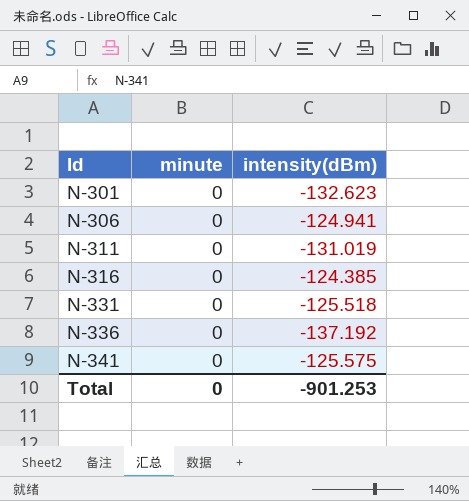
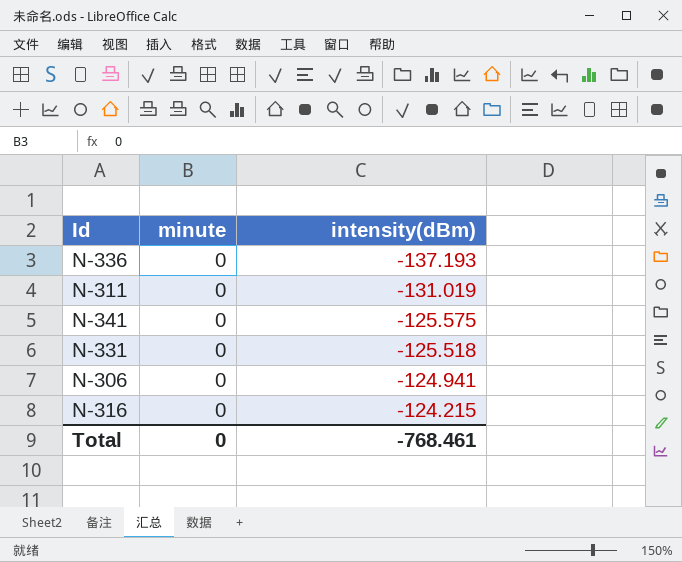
row order: Id ascending -> intensity(dBm) ascending
row N-301: 0 | -132.623 -> none
N-336 | intensity(dBm): -137.192 -> -137.193
N-316 | intensity(dBm): -124.385 -> -124.215
Total | intensity(dBm): -901.253 -> -768.461

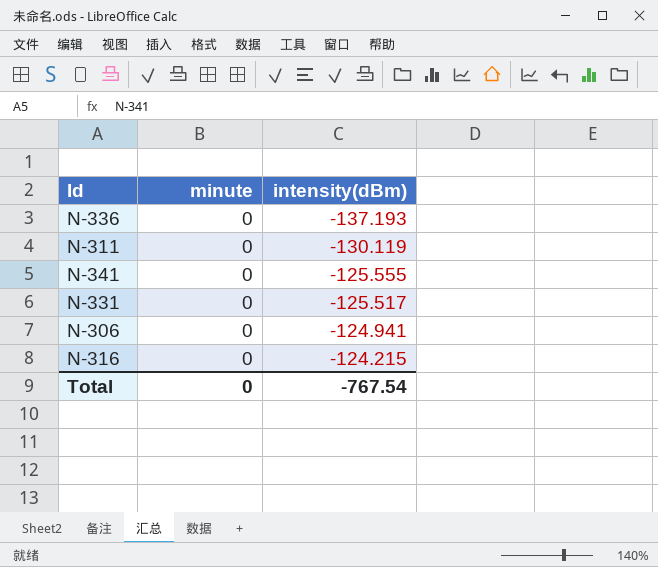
N-311 | intensity(dBm): -131.019 -> -130.119
N-341 | intensity(dBm): -125.575 -> -125.555
N-331 | intensity(dBm): -125.518 -> -125.517
Total | intensity(dBm): -768.461 -> -767.54

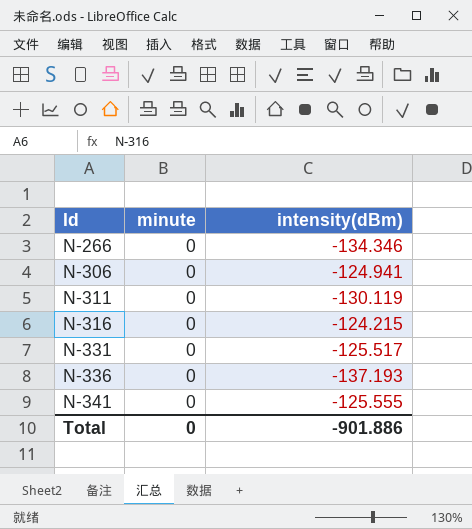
row order: intensity(dBm) ascending -> Id ascending
row N-266: none -> 0 | -134.346
Total | intensity(dBm): -767.54 -> -901.886

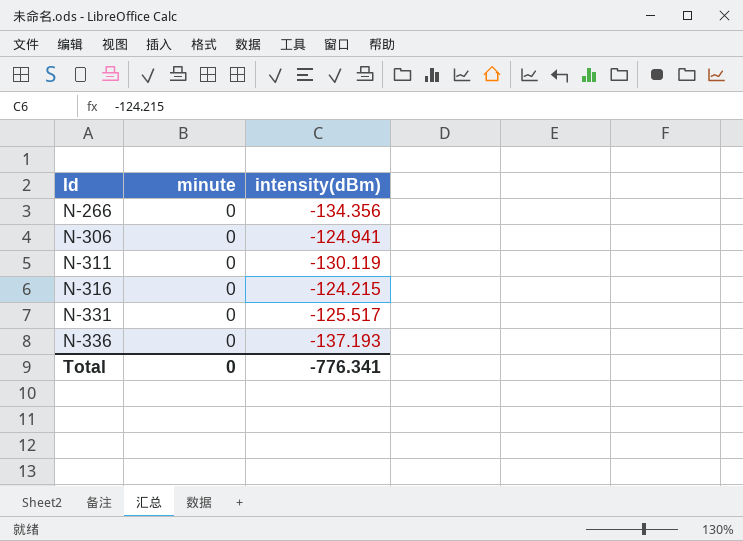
row N-341: 0 | -125.555 -> none
N-266 | intensity(dBm): -134.346 -> -134.356
Total | intensity(dBm): -901.886 -> -776.341

